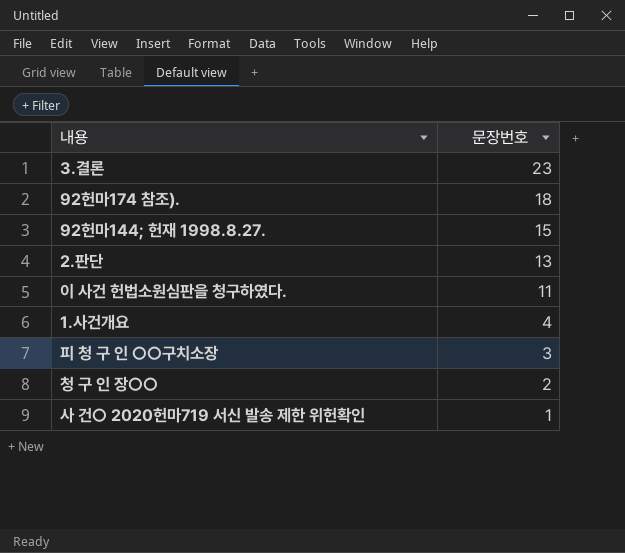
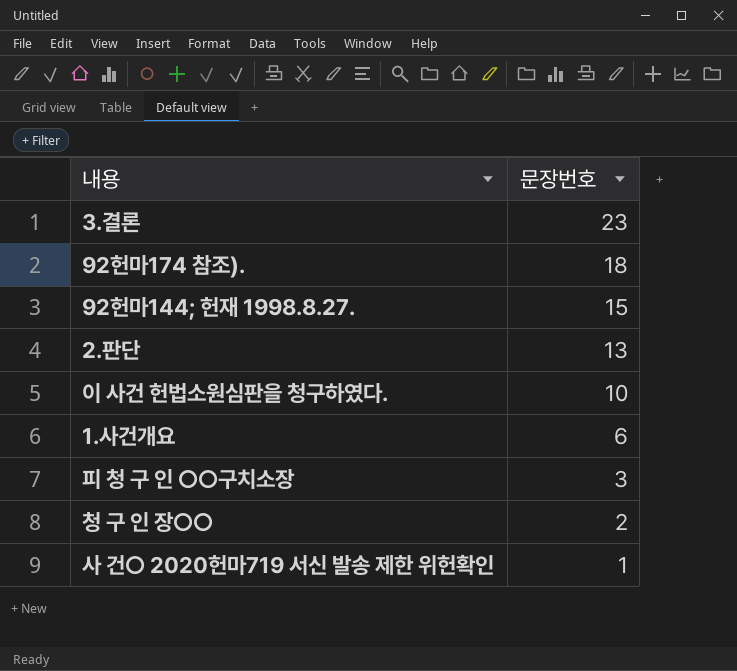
이 사건 헌법소원심판을 청구하였다. | 문장번호: 11 -> 10
1.사건개요 | 문장번호: 4 -> 6

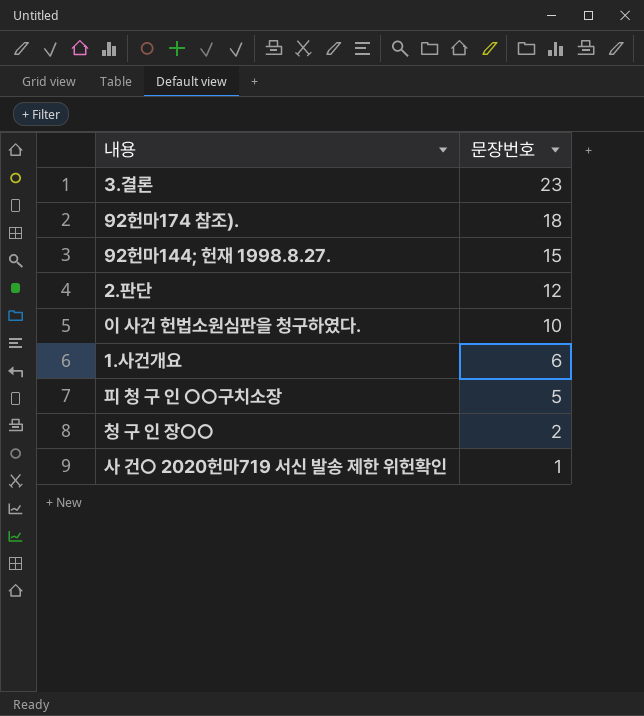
2.판단 | 문장번호: 13 -> 12
피 청 구 인 ○○구치소장 | 문장번호: 3 -> 5

